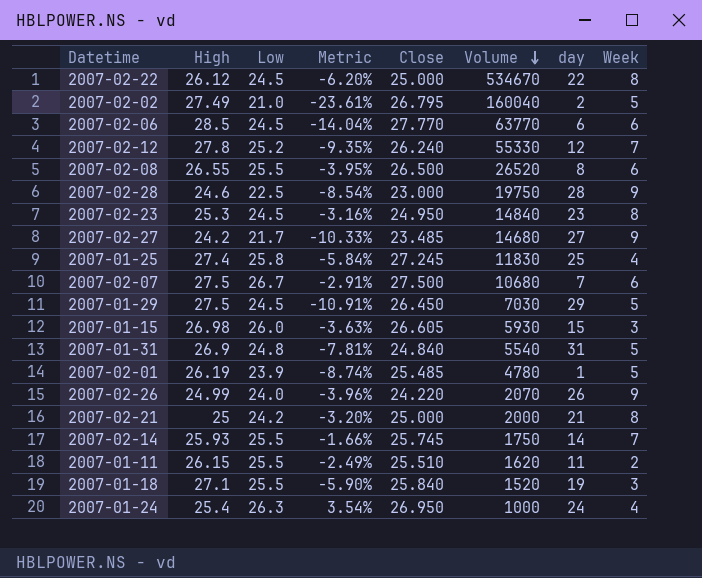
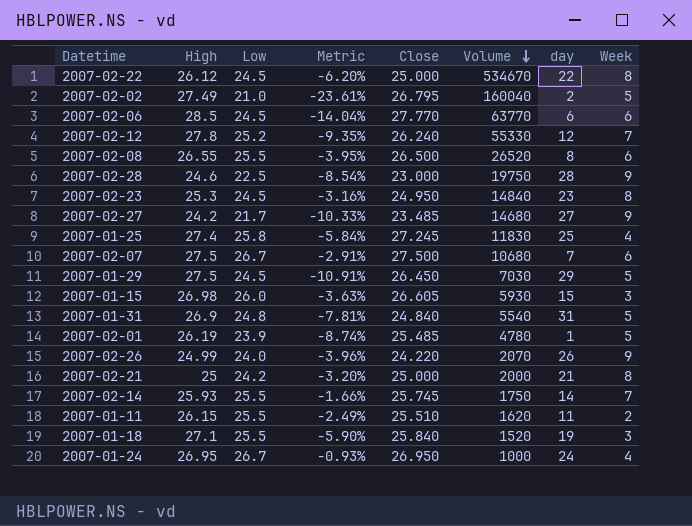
2007-01-24 | High: 25.4 -> 26.95
2007-01-24 | Low: 26.3 -> 26.7
2007-01-24 | Metric: 3.54% -> -0.93%

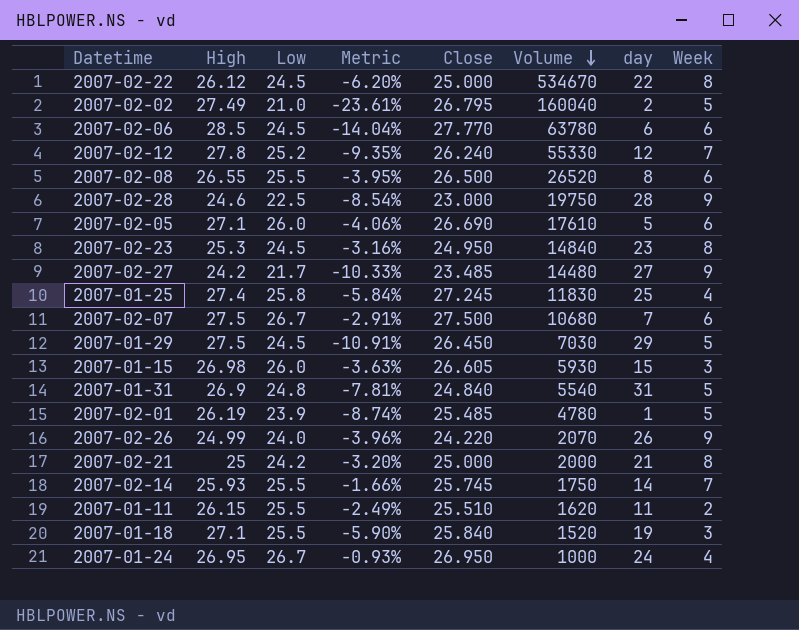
2007-02-06 | Volume: 63770 -> 63780
row 2007-02-05: none -> 27.1 | 26.0 | -4.06% | 26.690 | 17610 | 5 | 6
2007-02-27 | Volume: 14680 -> 14480

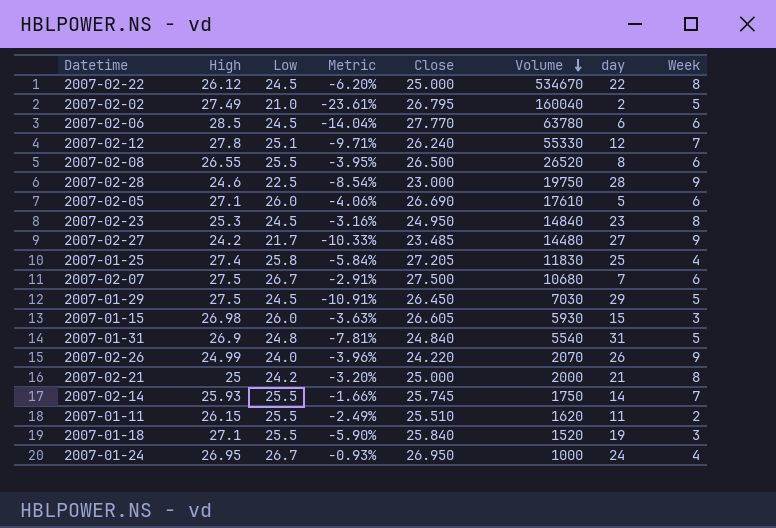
row 2007-02-01: 26.19 | 23.9 | -8.74% | 25.485 | 4780 | 1 | 5 -> none
2007-02-12 | Low: 25.2 -> 25.1
2007-02-12 | Metric: -9.35% -> -9.71%
2007-01-25 | Close: 27.245 -> 27.205

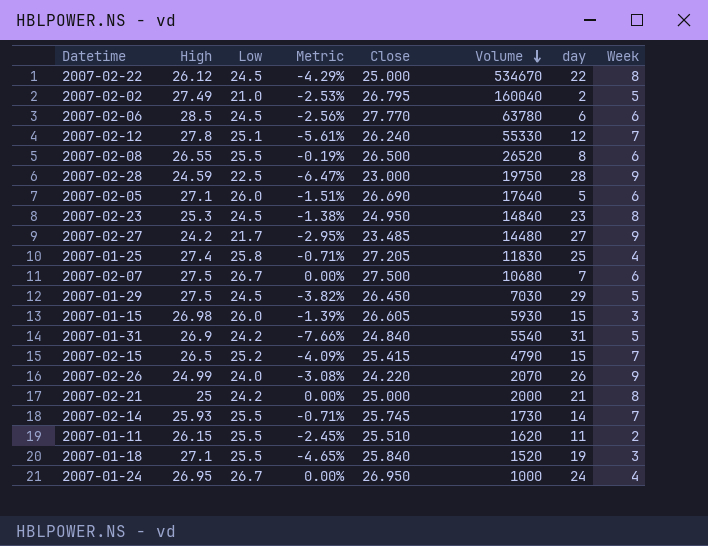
column Metric | formula: ([Low] - [High]) / [High] -> ([Close] - [High]) / [High]
2007-02-28 | High: 24.6 -> 24.59
2007-02-05 | Volume: 17610 -> 17640
2007-01-31 | Low: 24.8 -> 24.2
row 2007-02-15: none -> 26.5 | 25.2 | -4.09% | 25.415 | 4790 | 15 | 7
2007-02-14 | Volume: 1750 -> 1730

